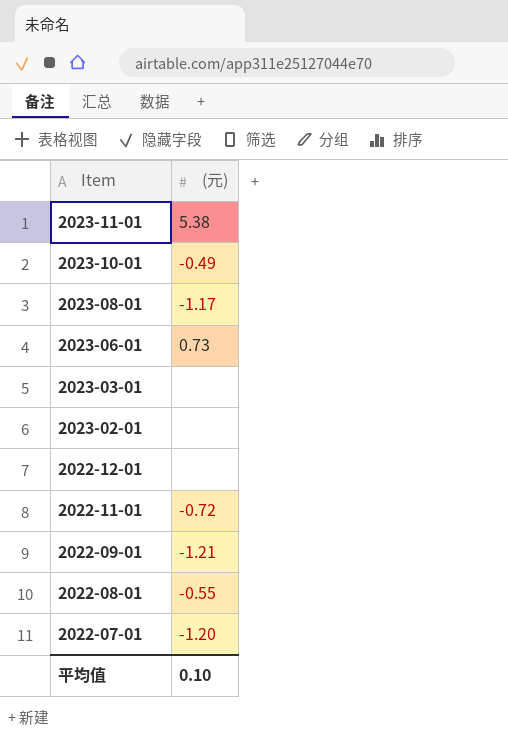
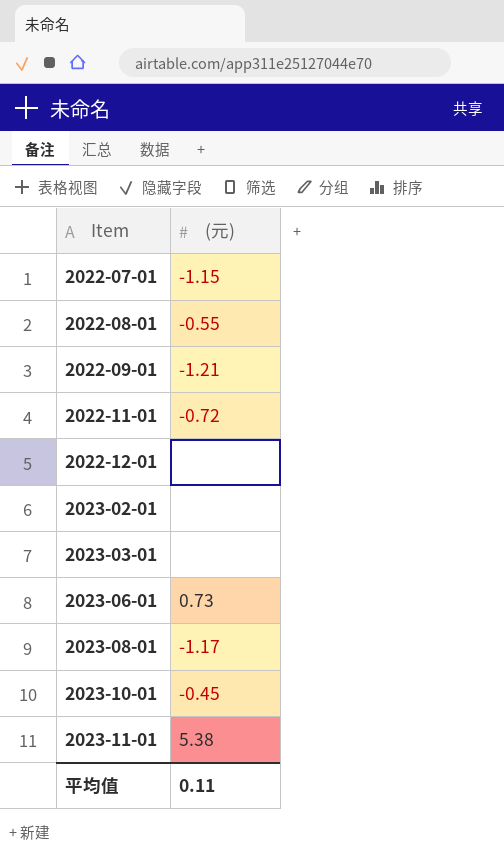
row order: Item descending -> Item ascending
2022-07-01 | (元): -1.20 -> -1.15
2023-10-01 | (元): -0.49 -> -0.45
平均值 | (元): 0.10 -> 0.11

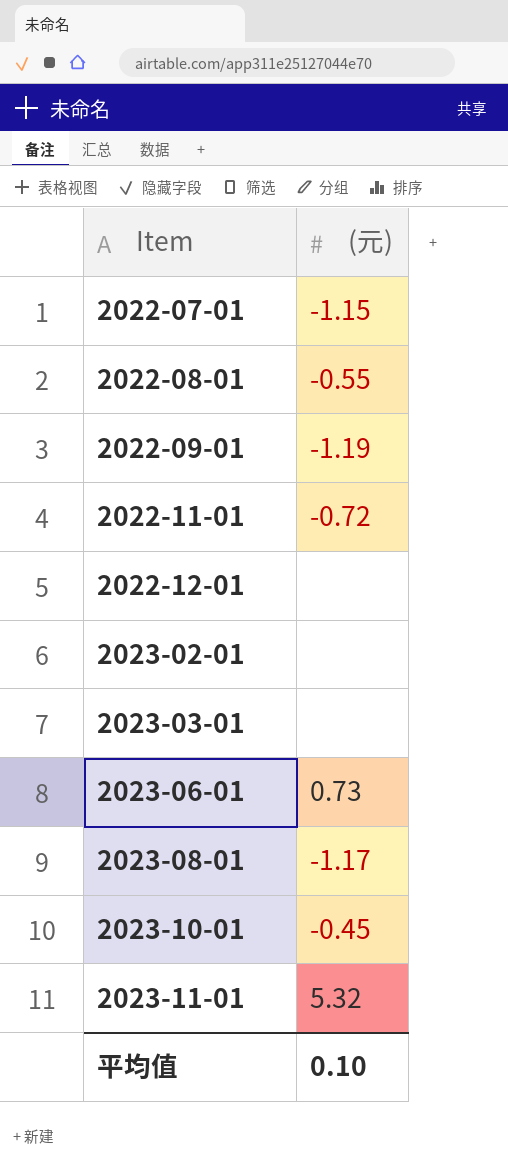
2022-09-01 | (元): -1.21 -> -1.19
2023-11-01 | (元): 5.38 -> 5.32
平均值 | (元): 0.11 -> 0.10

